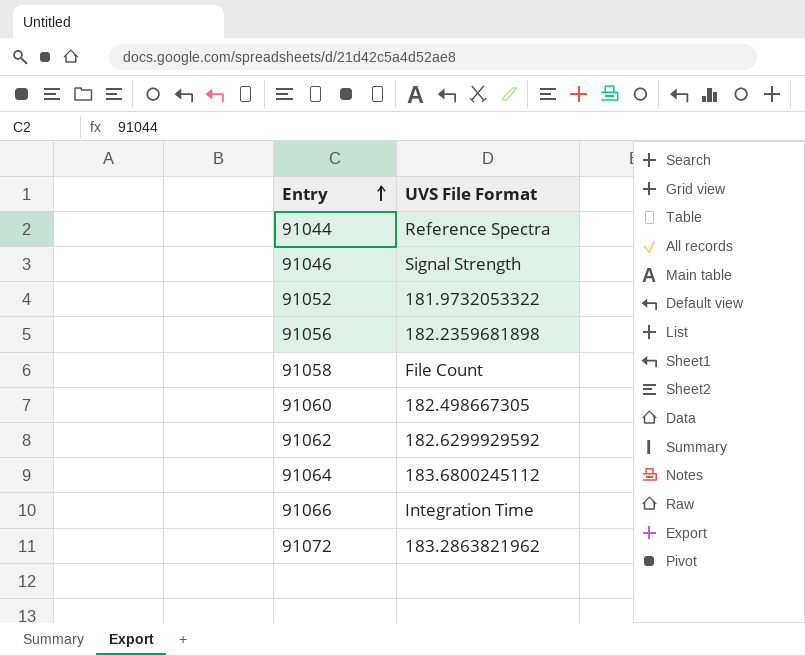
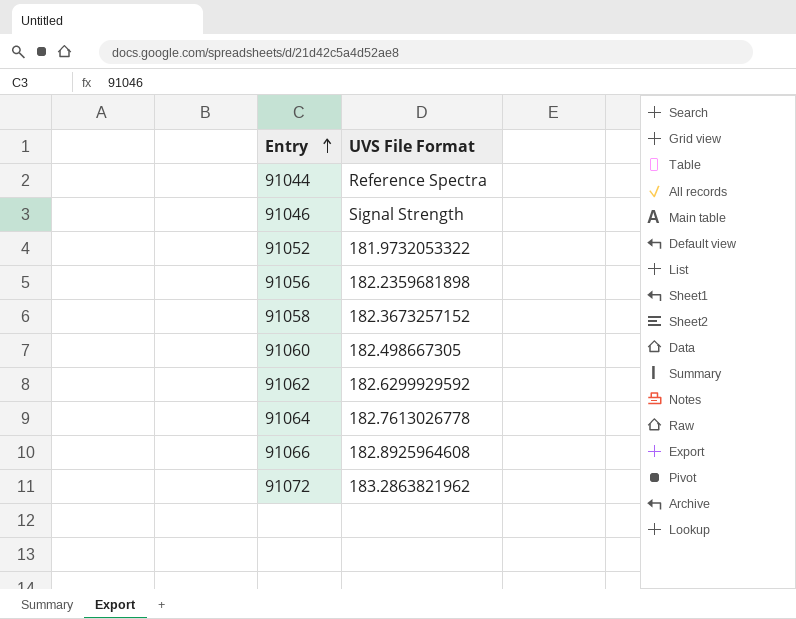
91058 | UVS File Format: File Count -> 182.3673257152
91064 | UVS File Format: 183.6800245112 -> 182.7613026778
91066 | UVS File Format: Integration Time -> 182.8925964608

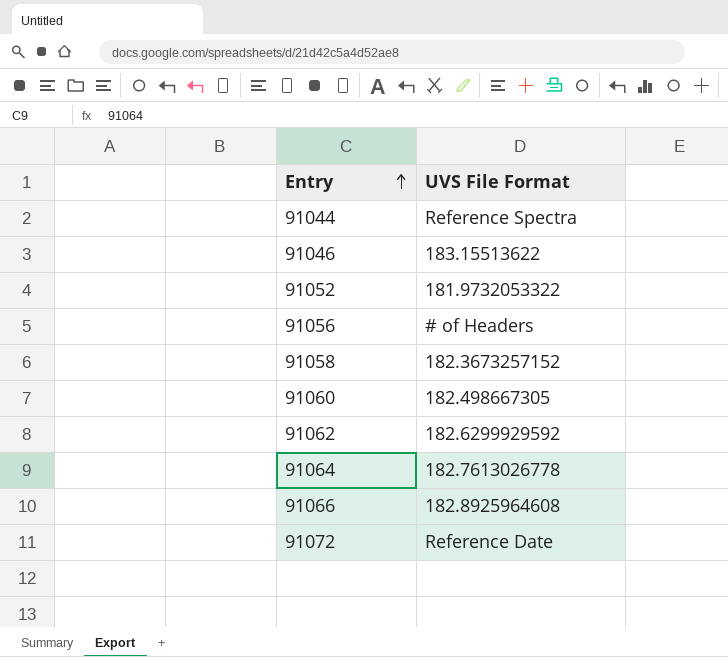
91046 | UVS File Format: Signal Strength -> 183.15513622
91056 | UVS File Format: 182.2359681898 -> # of Headers
91072 | UVS File Format: 183.2863821962 -> Reference Date

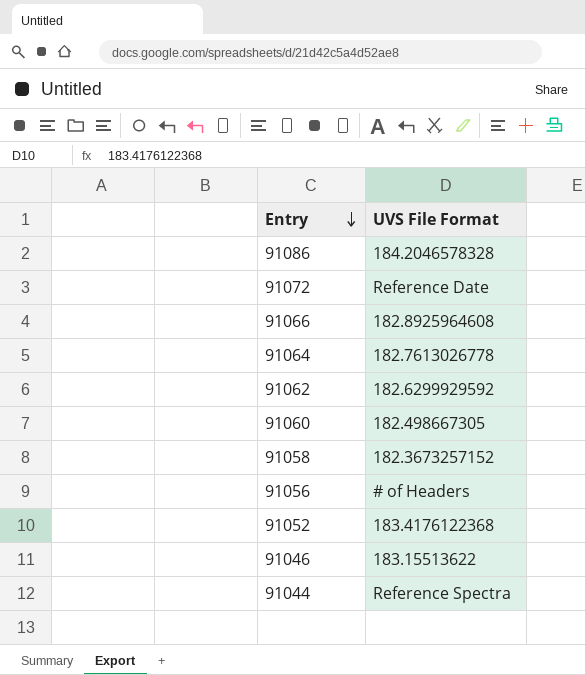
row order: Entry ascending -> Entry descending
row 91086: none -> 184.2046578328
91052 | UVS File Format: 181.9732053322 -> 183.4176122368

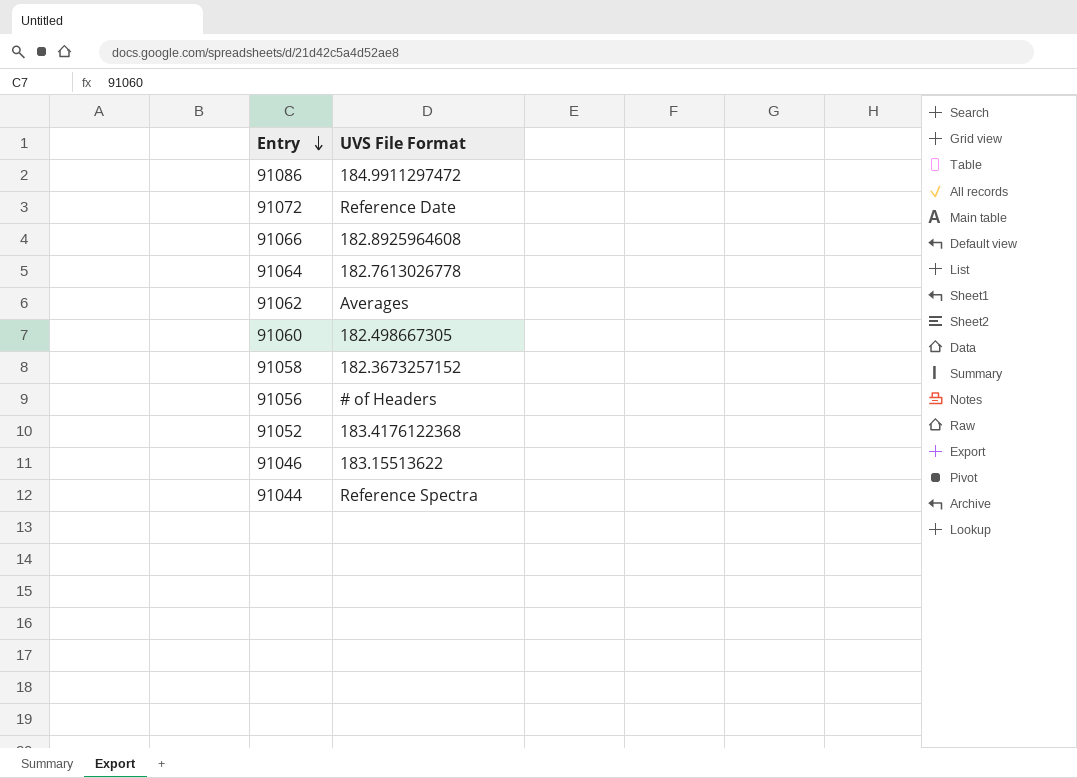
91086 | UVS File Format: 184.2046578328 -> 184.9911297472
91062 | UVS File Format: 182.6299929592 -> Averages

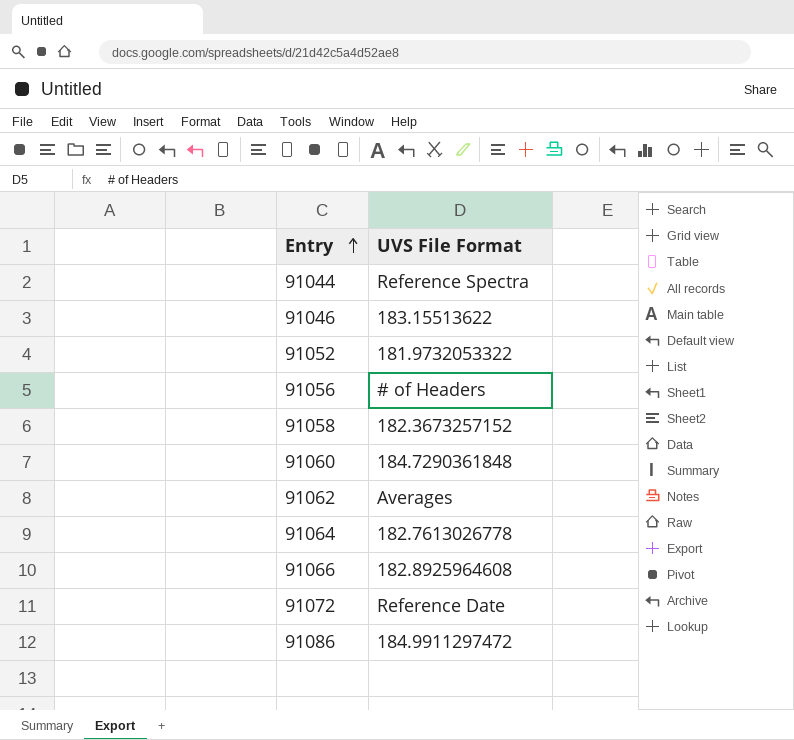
row order: Entry descending -> Entry ascending
91052 | UVS File Format: 183.4176122368 -> 181.9732053322
91060 | UVS File Format: 182.498667305 -> 184.7290361848

